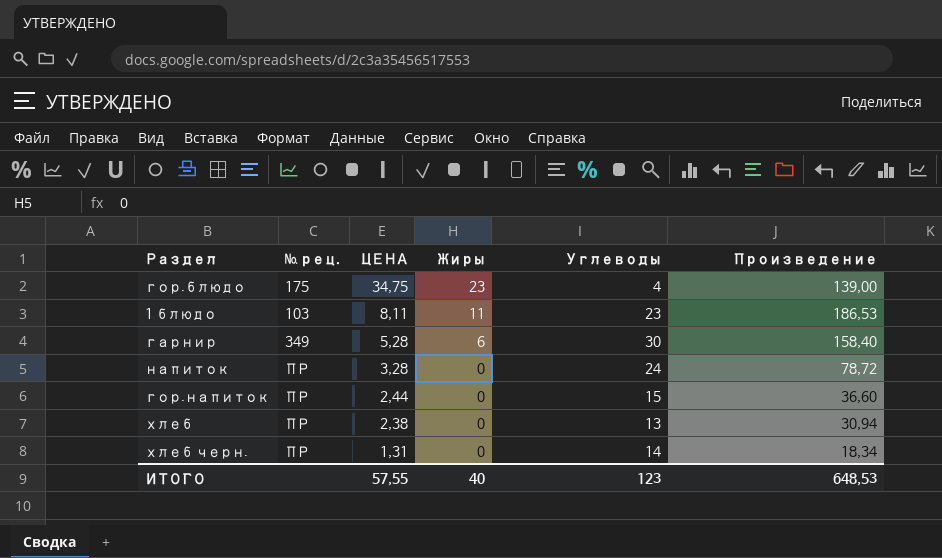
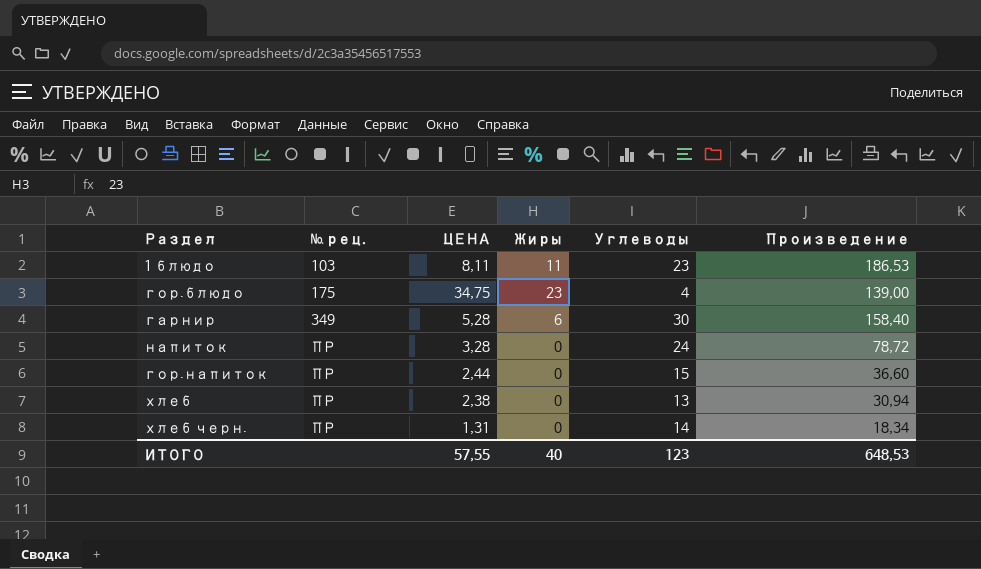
row order: ЦЕНА descending -> № рец. ascending

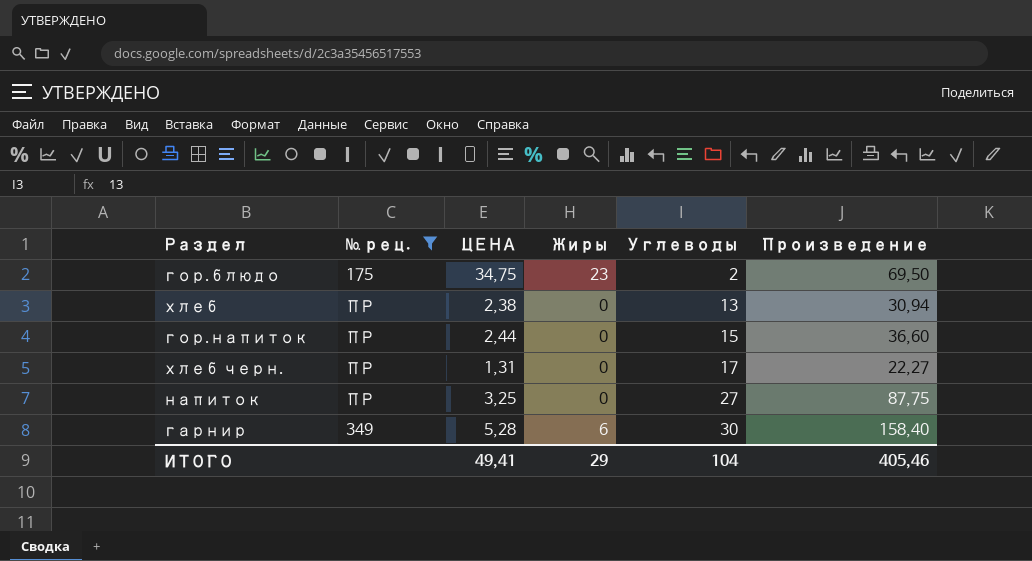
filter: none -> № рец. != 103
row order: № рец. ascending -> Углеводы ascending
гор.блюдо | Углеводы: 4 -> 2
гор.блюдо | Произведение: 139,00 -> 69,50
хлеб черн. | Углеводы: 14 -> 17
хлеб черн. | Произведение: 18,34 -> 22,27
напиток | ЦЕНА: 3,28 -> 3,25
напиток | Углеводы: 24 -> 27
напиток | Произведение: 78,72 -> 87,75
ИТОГО | ЦЕНА: 57,55 -> 49,41
ИТОГО | Жиры: 40 -> 29
ИТОГО | Углеводы: 123 -> 104
ИТОГО | Произведение: 648,53 -> 405,46

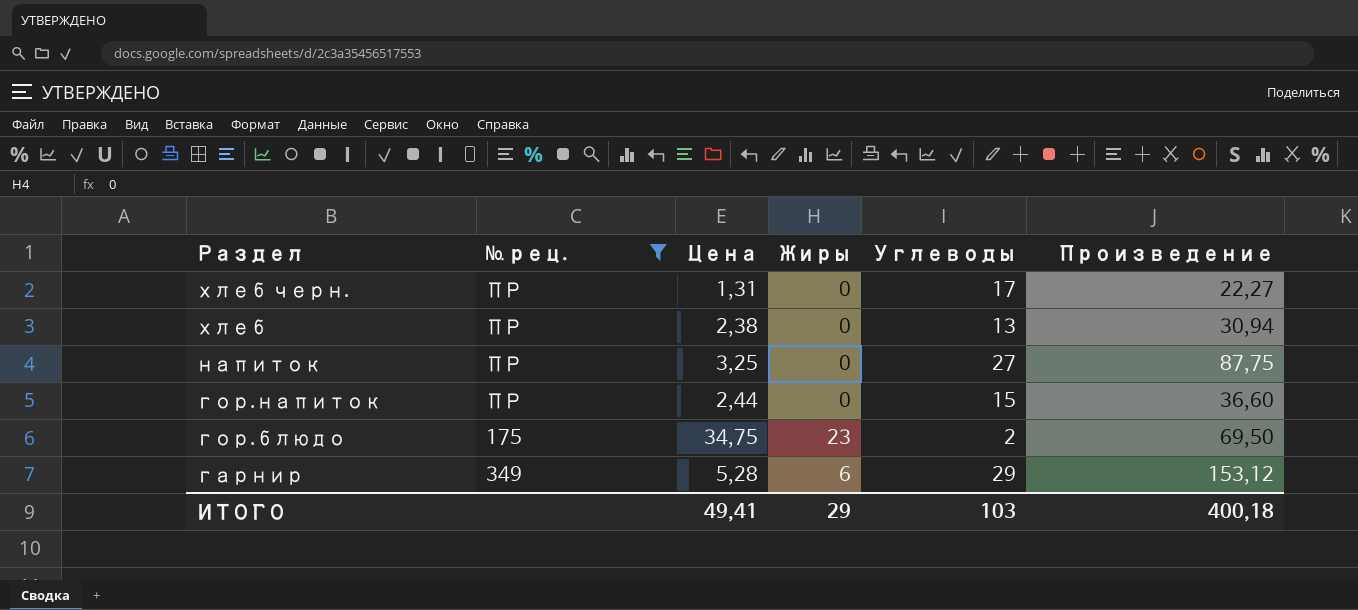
row order: Углеводы ascending -> Раздел descending
column name: ЦЕНА -> Цена
гарнир | Углеводы: 30 -> 29
гарнир | Произведение: 158,40 -> 153,12
ИТОГО | Углеводы: 104 -> 103
ИТОГО | Произведение: 405,46 -> 400,18

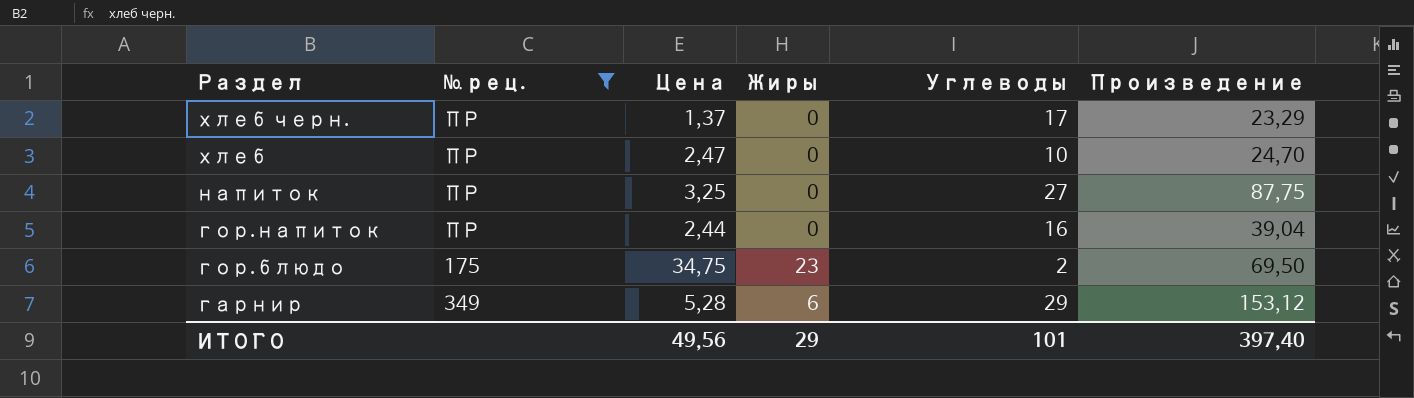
хлеб черн. | Цена: 1,31 -> 1,37
хлеб черн. | Произведение: 22,27 -> 23,29
хлеб | Цена: 2,38 -> 2,47
хлеб | Углеводы: 13 -> 10
хлеб | Произведение: 30,94 -> 24,70
гор.напиток | Углеводы: 15 -> 16
гор.напиток | Произведение: 36,60 -> 39,04
ИТОГО | Цена: 49,41 -> 49,56
ИТОГО | Углеводы: 103 -> 101
ИТОГО | Произведение: 400,18 -> 397,40

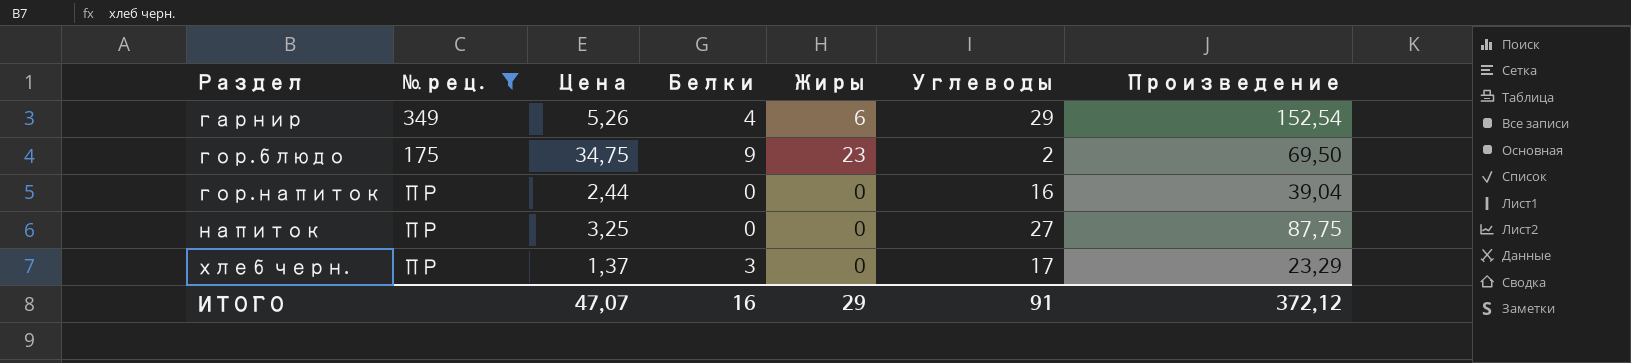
row order: Раздел descending -> Раздел ascending
column Белки | position: none -> 4
row хлеб: ПР | 2,47 | 0 | 10 | 24,70 -> none
гарнир | Цена: 5,28 -> 5,26
гарнир | Произведение: 153,12 -> 152,54
ИТОГО | Цена: 49,56 -> 47,07
ИТОГО | Углеводы: 101 -> 91
ИТОГО | Произведение: 397,40 -> 372,12

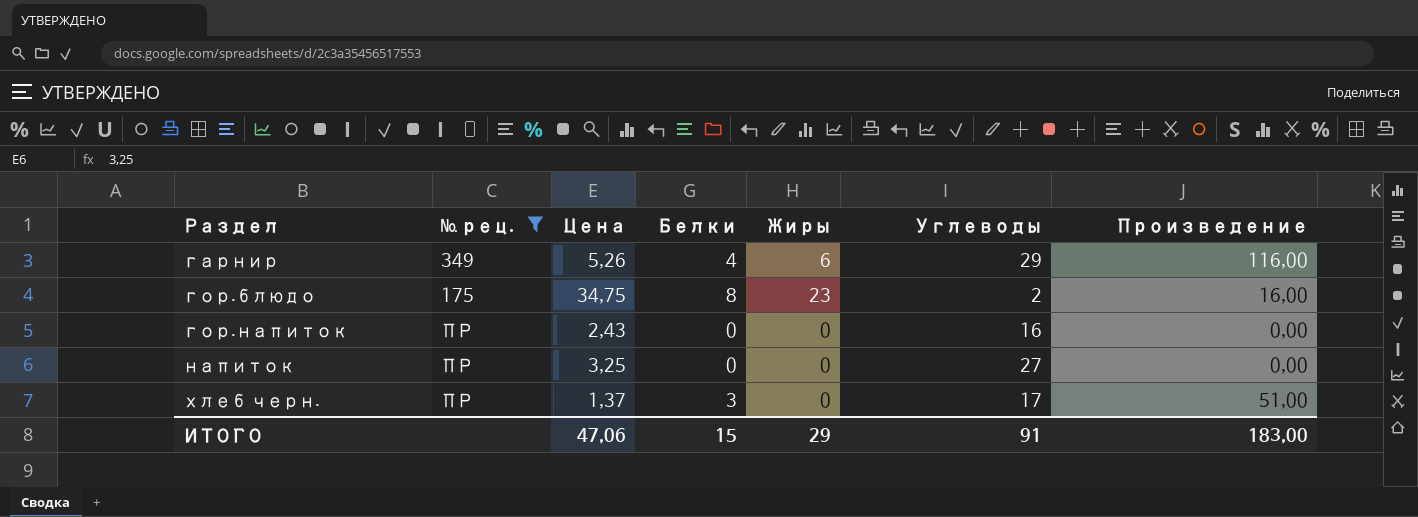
column Произведение | formula: [Цена] * [Углеводы] -> [Белки] * [Углеводы]
гор.блюдо | Белки: 9 -> 8
гор.напиток | Цена: 2,44 -> 2,43
ИТОГО | Цена: 47,07 -> 47,06
ИТОГО | Белки: 16 -> 15
ИТОГО | Произведение: 372,12 -> 183,00

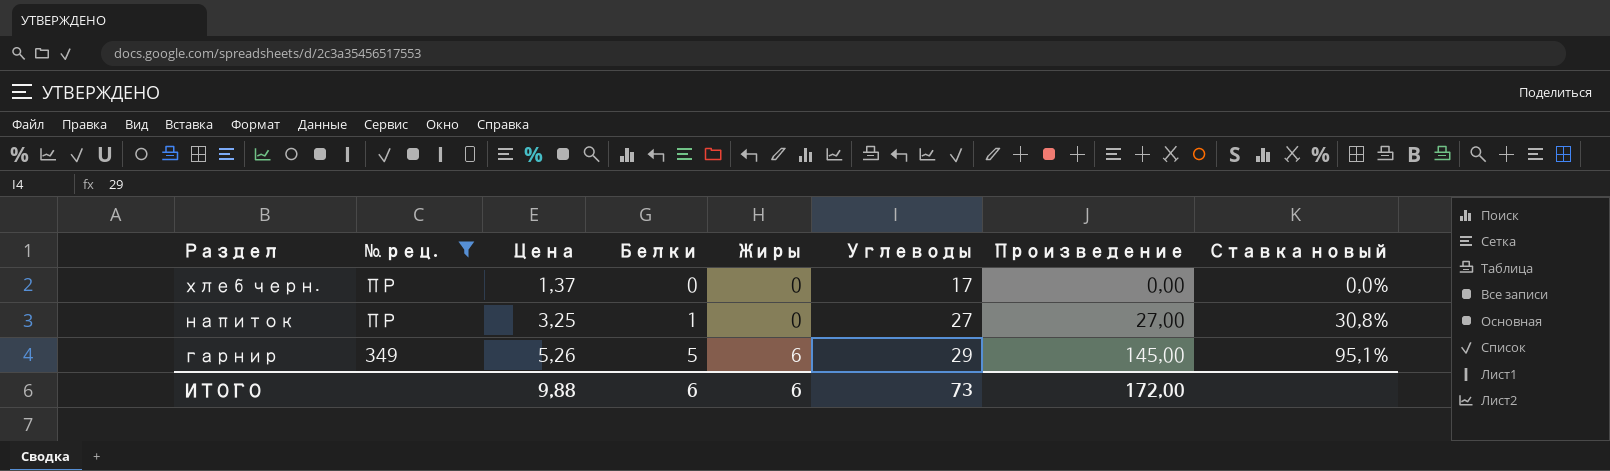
row order: Раздел ascending -> Раздел descending
column Ставка новый | formula: none -> [Белки] / [Цена]
row гор.блюдо: 175 | 34,75 | 8 | 23 | 2 | 16,00 -> none
row гор.напиток: ПР | 2,43 | 0 | 0 | 16 | 0,00 -> none
хлеб черн. | Белки: 3 -> 0
хлеб черн. | Произведение: 51,00 -> 0,00
напиток | Белки: 0 -> 1
напиток | Произведение: 0,00 -> 27,00
гарнир | Белки: 4 -> 5
гарнир | Произведение: 116,00 -> 145,00
ИТОГО | Цена: 47,06 -> 9,88
ИТОГО | Белки: 15 -> 6
ИТОГО | Жиры: 29 -> 6
ИТОГО | Углеводы: 91 -> 73
ИТОГО | Произведение: 183,00 -> 172,00

